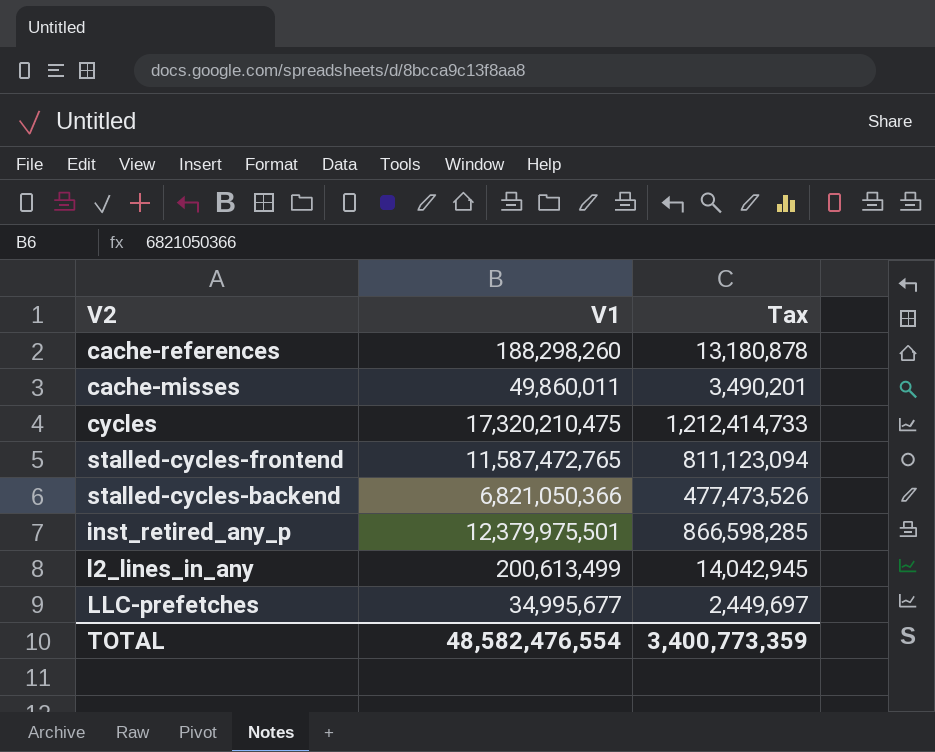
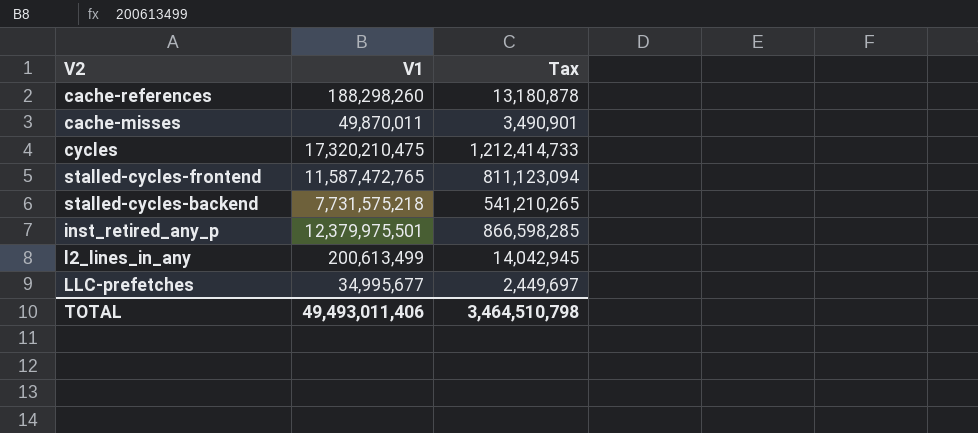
cache-misses | V1: 49,860,011 -> 49,870,011
cache-misses | Tax: 3,490,201 -> 3,490,901
stalled-cycles-backend | V1: 6,821,050,366 -> 7,731,575,218
stalled-cycles-backend | Tax: 477,473,526 -> 541,210,265
TOTAL | V1: 48,582,476,554 -> 49,493,011,406
TOTAL | Tax: 3,400,773,359 -> 3,464,510,798

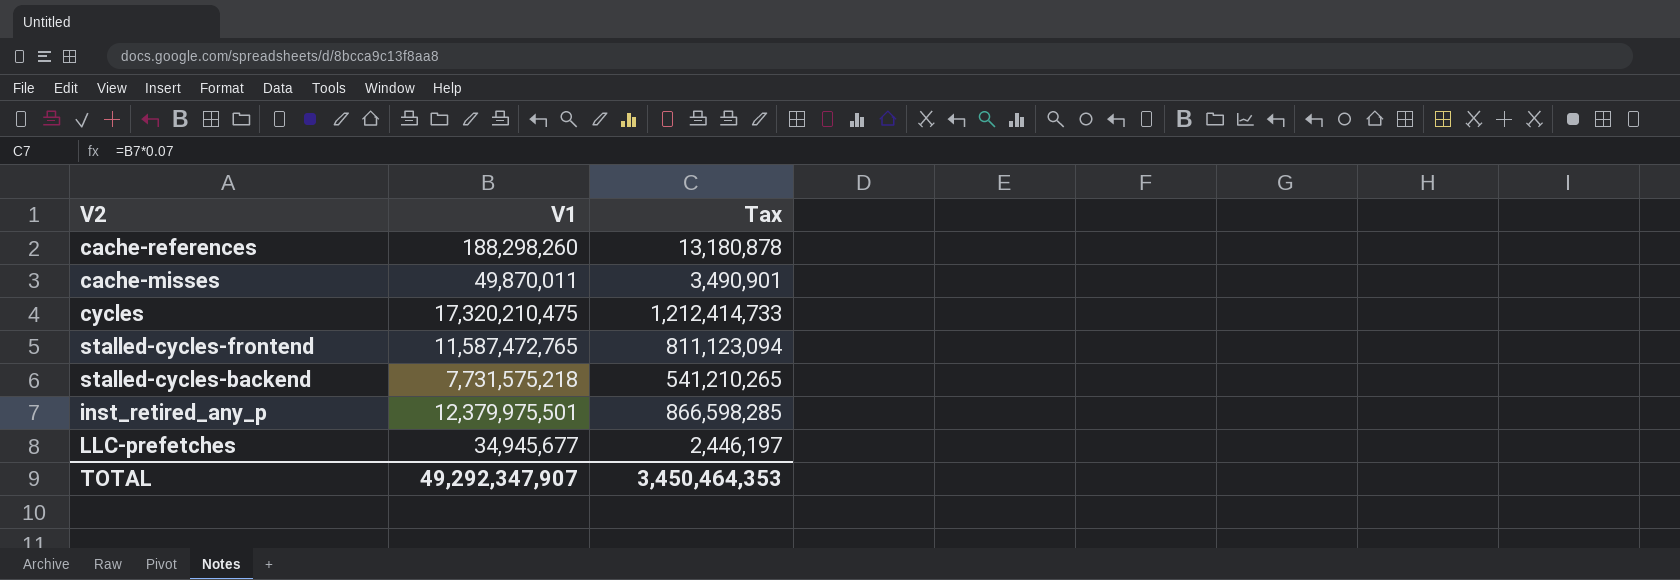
row l2_lines_in_any: 200,613,499 | 14,042,945 -> none
LLC-prefetches | V1: 34,995,677 -> 34,945,677
LLC-prefetches | Tax: 2,449,697 -> 2,446,197
TOTAL | V1: 49,493,011,406 -> 49,292,347,907
TOTAL | Tax: 3,464,510,798 -> 3,450,464,353

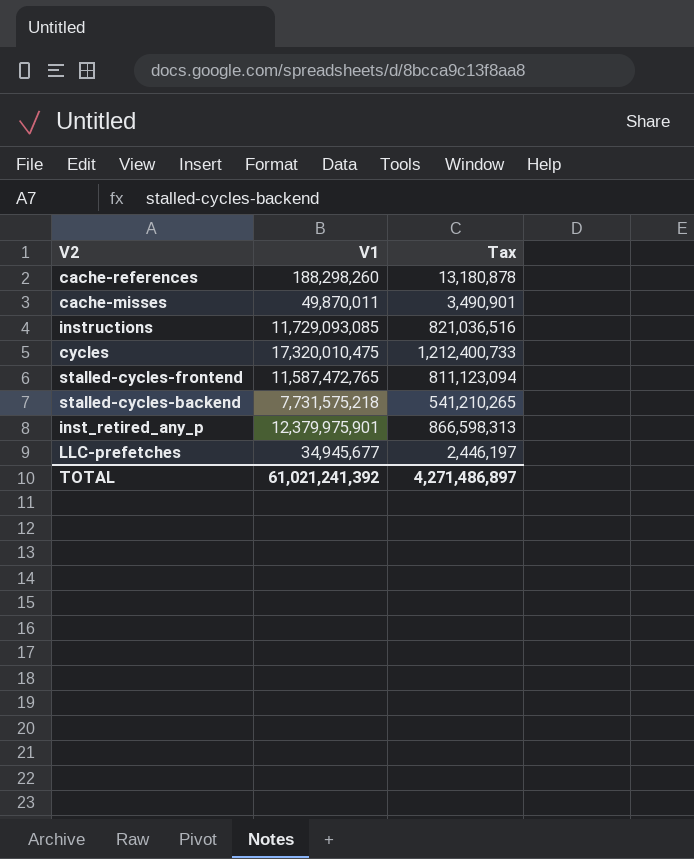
row instructions: none -> 11,729,093,085 | 821,036,516
cycles | V1: 17,320,210,475 -> 17,320,010,475
cycles | Tax: 1,212,414,733 -> 1,212,400,733
inst_retired_any_p | V1: 12,379,975,501 -> 12,379,975,901
inst_retired_any_p | Tax: 866,598,285 -> 866,598,313
TOTAL | V1: 49,292,347,907 -> 61,021,241,392
TOTAL | Tax: 3,450,464,353 -> 4,271,486,897

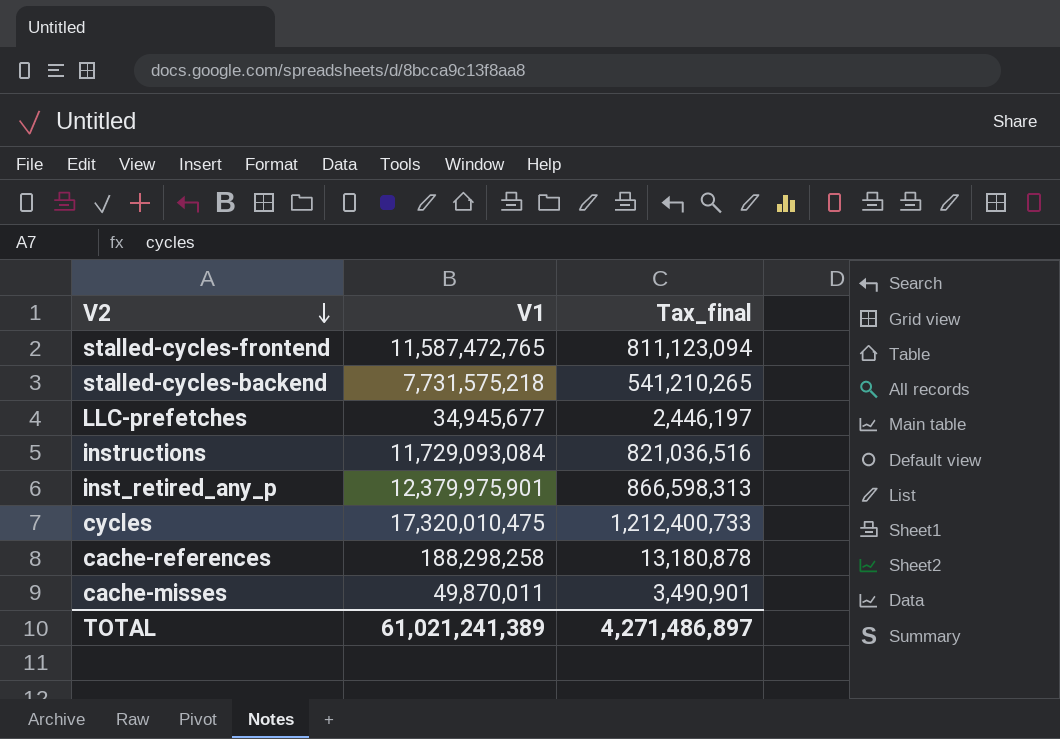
row order: none -> V2 descending
column name: Tax -> Tax_final
instructions | V1: 11,729,093,085 -> 11,729,093,084
cache-references | V1: 188,298,260 -> 188,298,258
TOTAL | V1: 61,021,241,392 -> 61,021,241,389

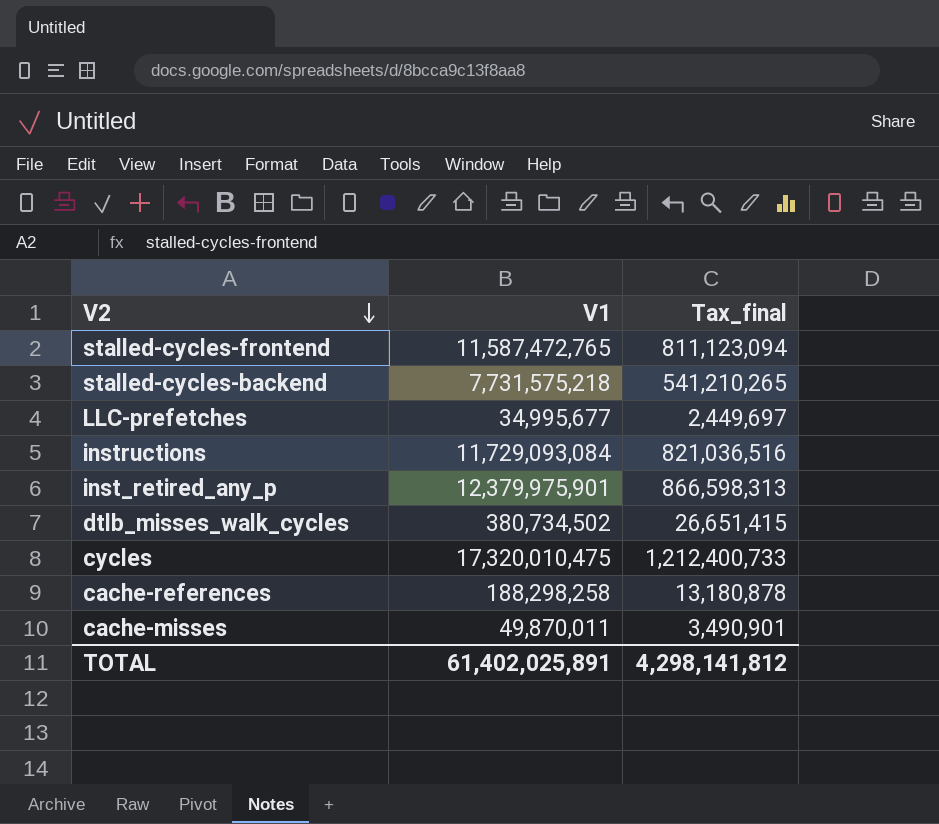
LLC-prefetches | V1: 34,945,677 -> 34,995,677
LLC-prefetches | Tax_final: 2,446,197 -> 2,449,697
row dtlb_misses_walk_cycles: none -> 380,734,502 | 26,651,415
TOTAL | V1: 61,021,241,389 -> 61,402,025,891
TOTAL | Tax_final: 4,271,486,897 -> 4,298,141,812

